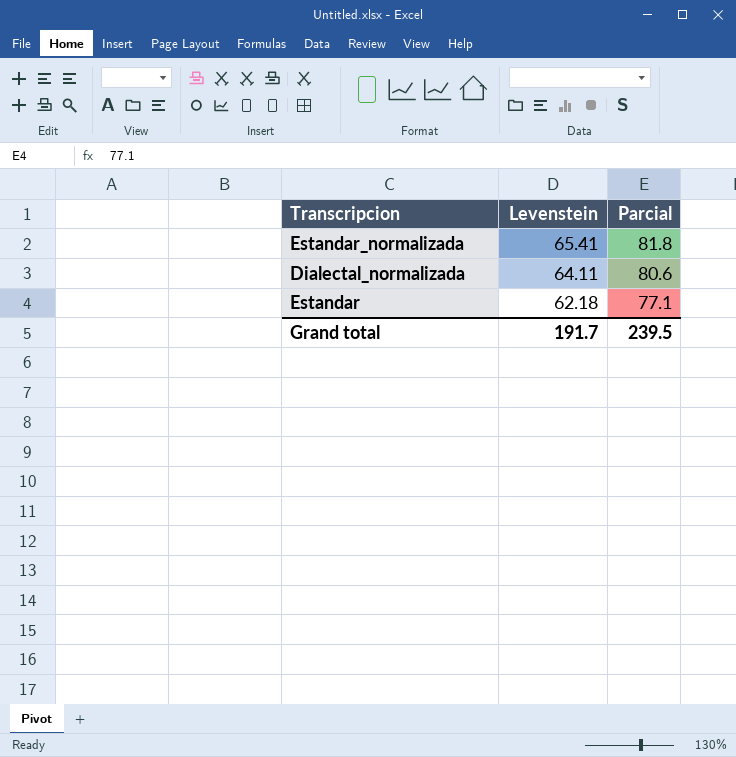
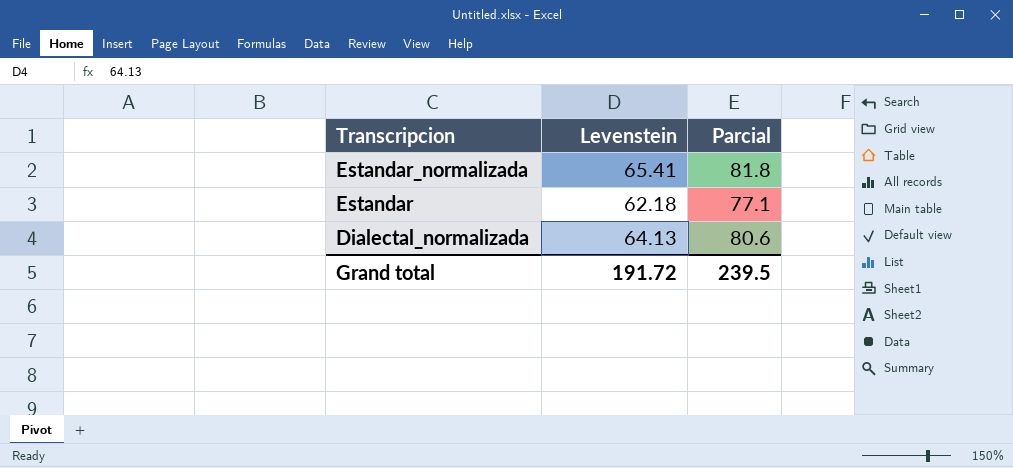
row order: Levenstein descending -> Transcripcion descending
Dialectal_normalizada | Levenstein: 64.11 -> 64.13
Grand total | Levenstein: 191.7 -> 191.72

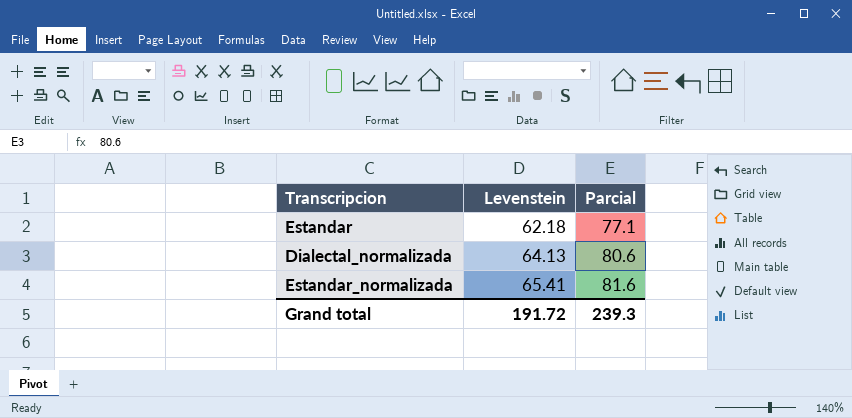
row order: Transcripcion descending -> Levenstein ascending
Estandar_normalizada | Parcial: 81.8 -> 81.6
Grand total | Parcial: 239.5 -> 239.3

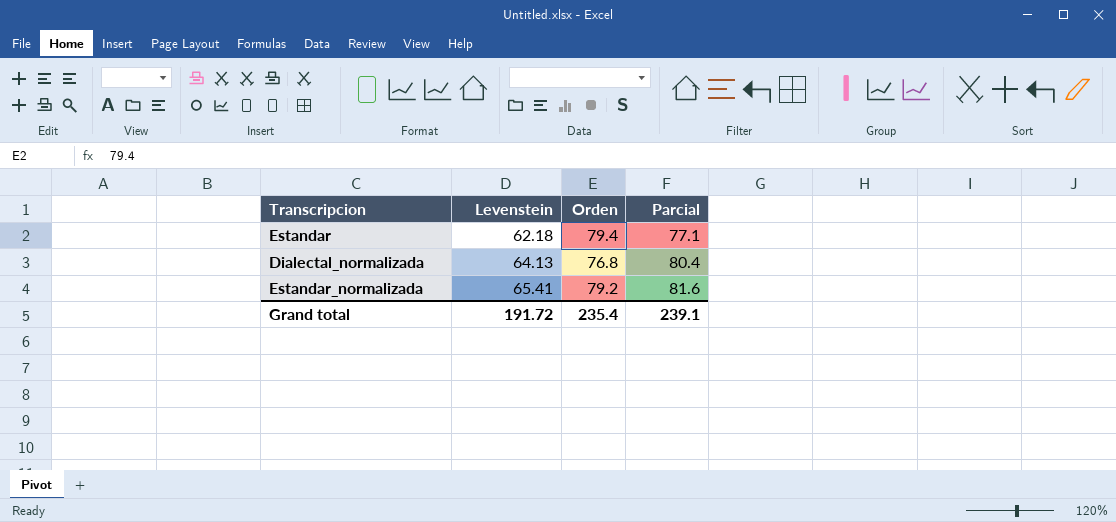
column Orden | position: none -> 3
Dialectal_normalizada | Parcial: 80.6 -> 80.4
Grand total | Parcial: 239.3 -> 239.1

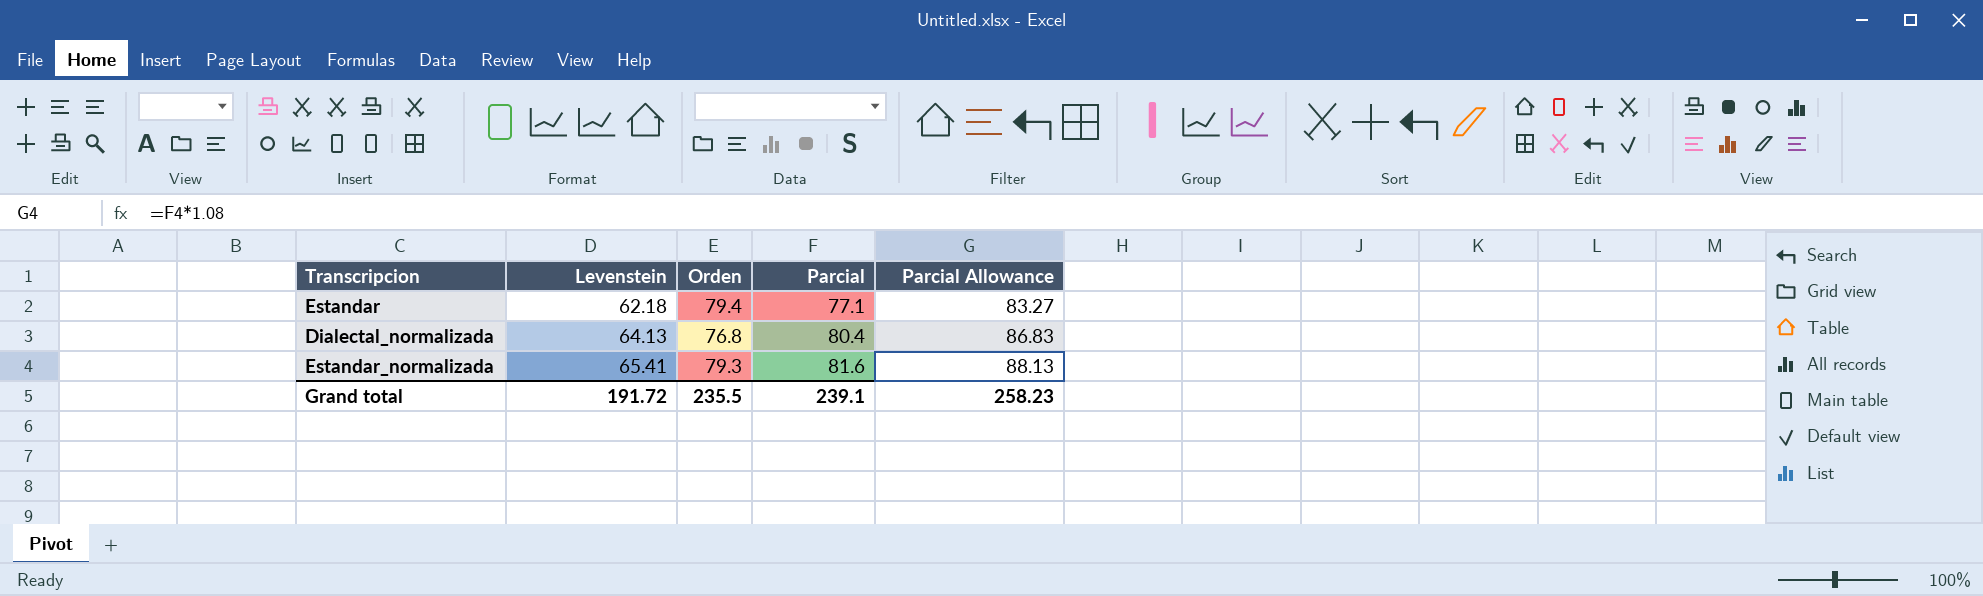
column Parcial Allowance | formula: none -> [Parcial] * 1.08
Estandar_normalizada | Orden: 79.2 -> 79.3
Grand total | Orden: 235.4 -> 235.5

